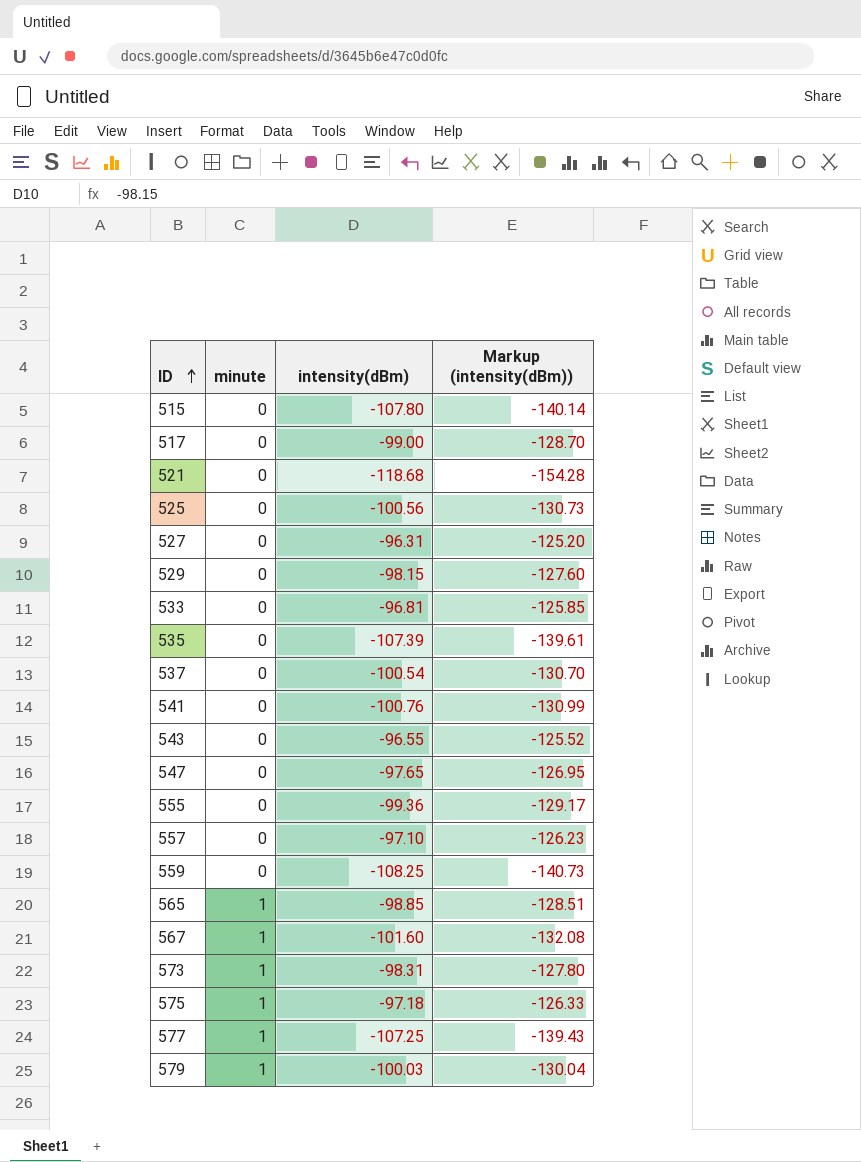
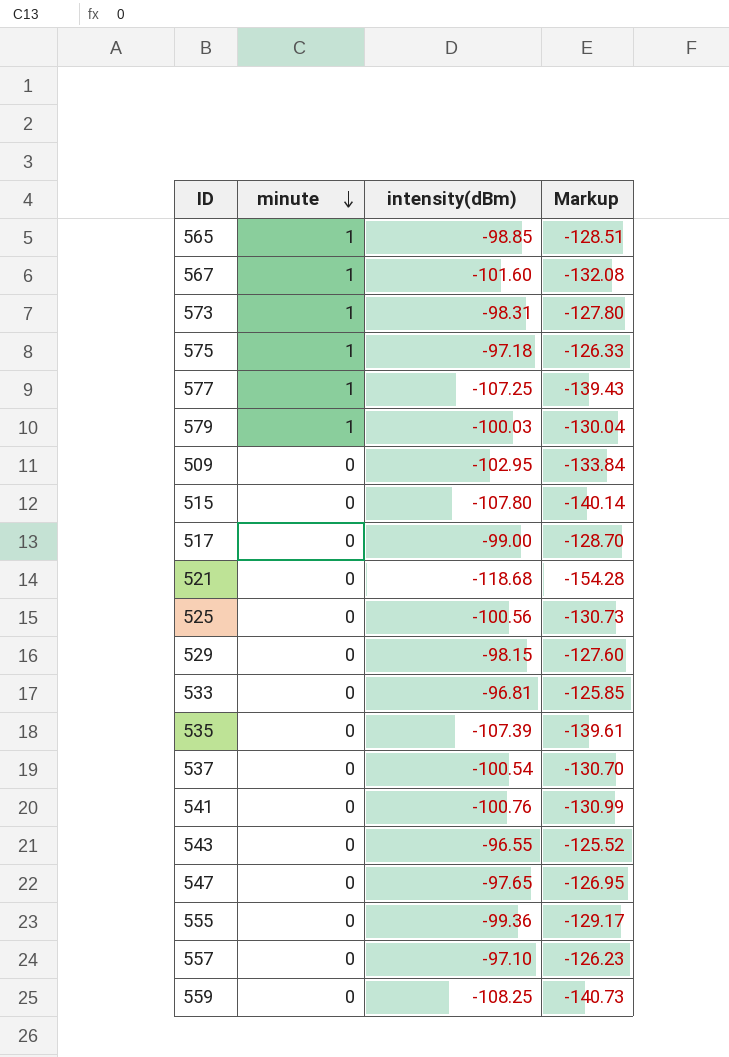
row order: ID ascending -> minute descending
column name: Markup (intensity(dBm)) -> Markup
row 527: 0 | -96.31 | -125.20 -> none
row 509: none -> 0 | -102.95 | -133.84

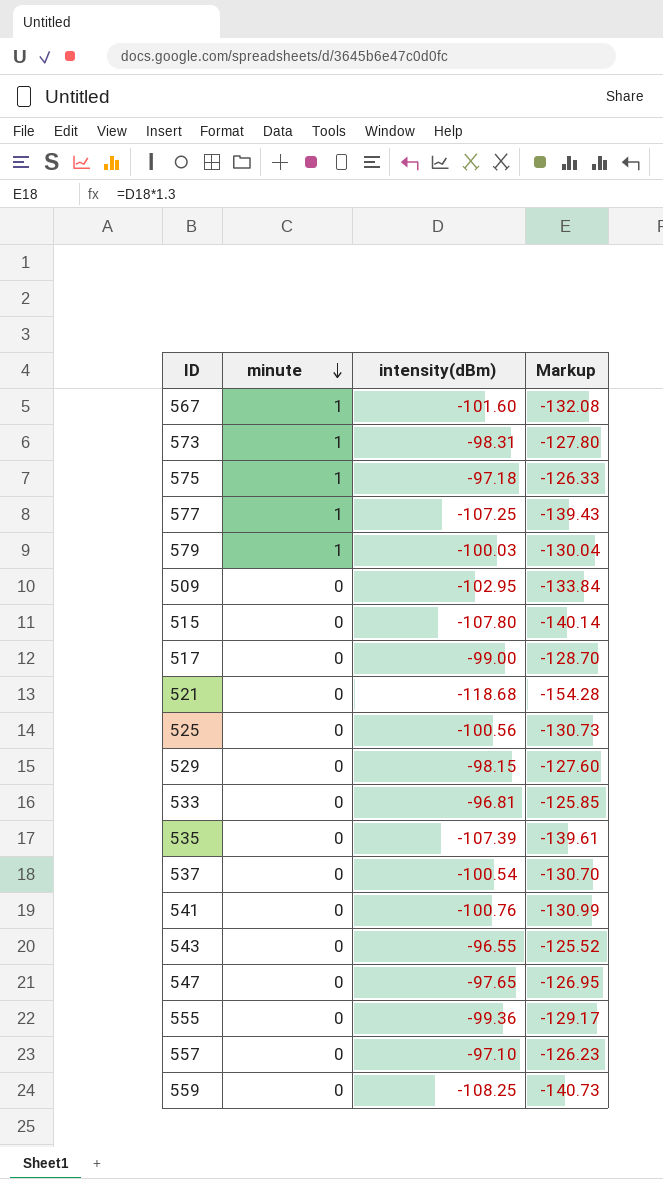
row 565: 1 | -98.85 | -128.51 -> none

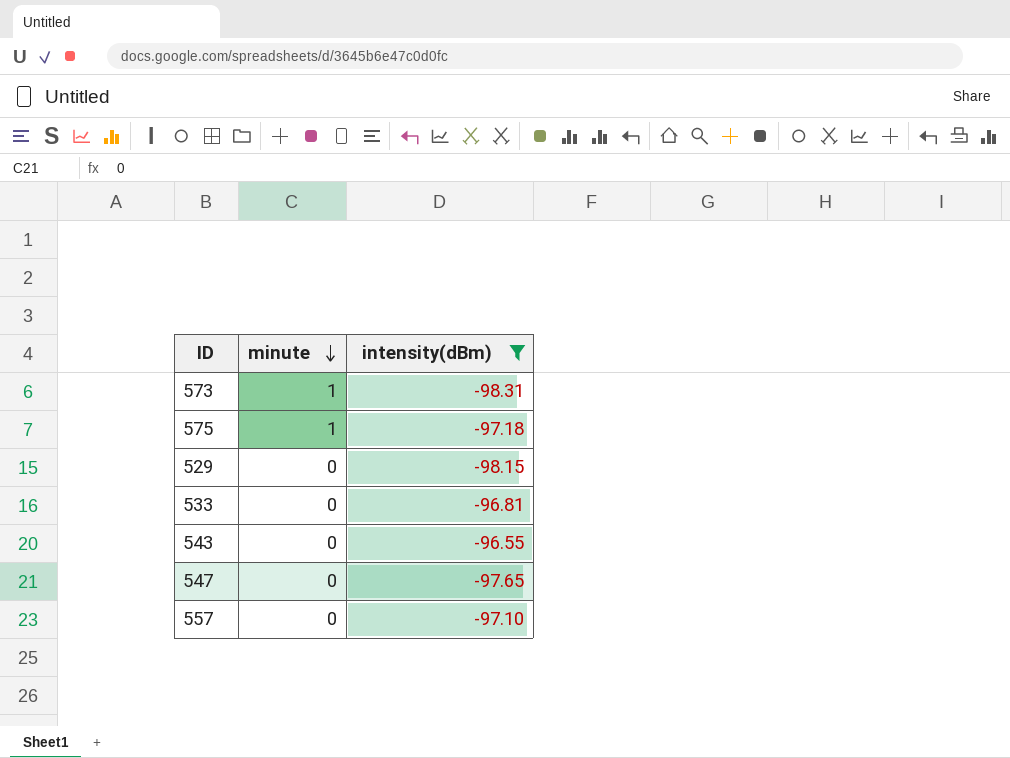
filter: none -> intensity(dBm) >= -98.31
column Markup | formula: [intensity(dBm)] * 1.3 -> none

